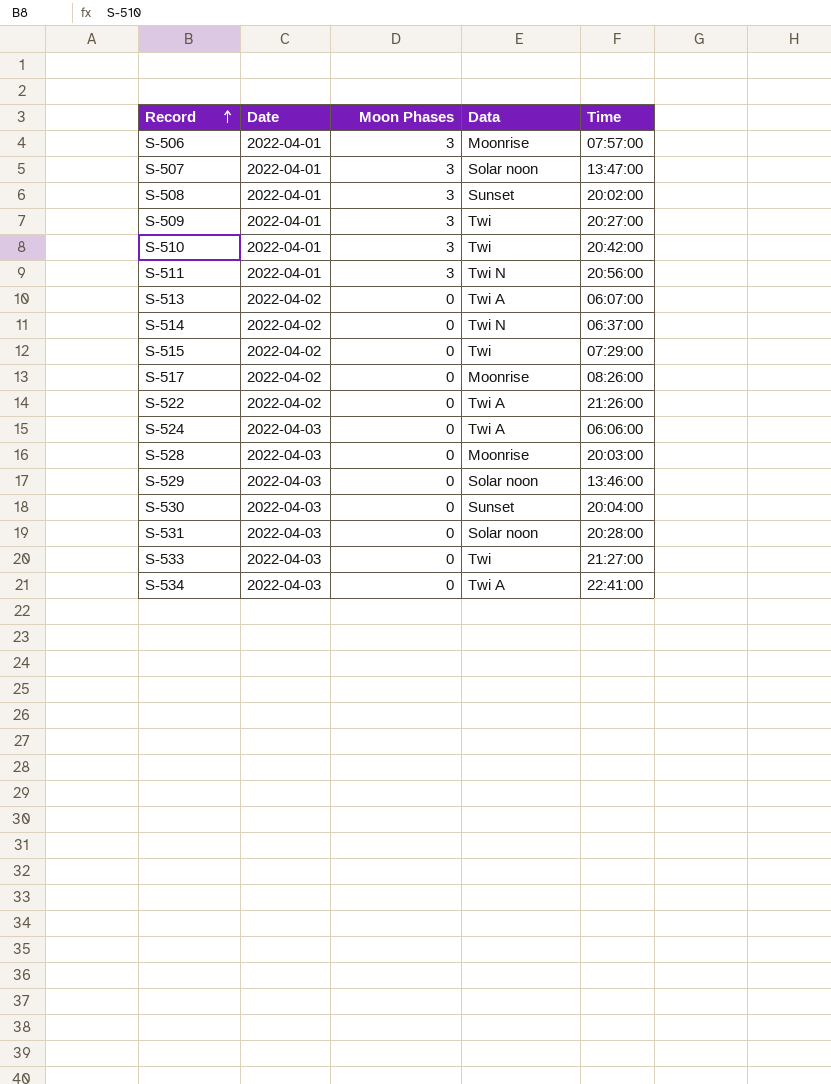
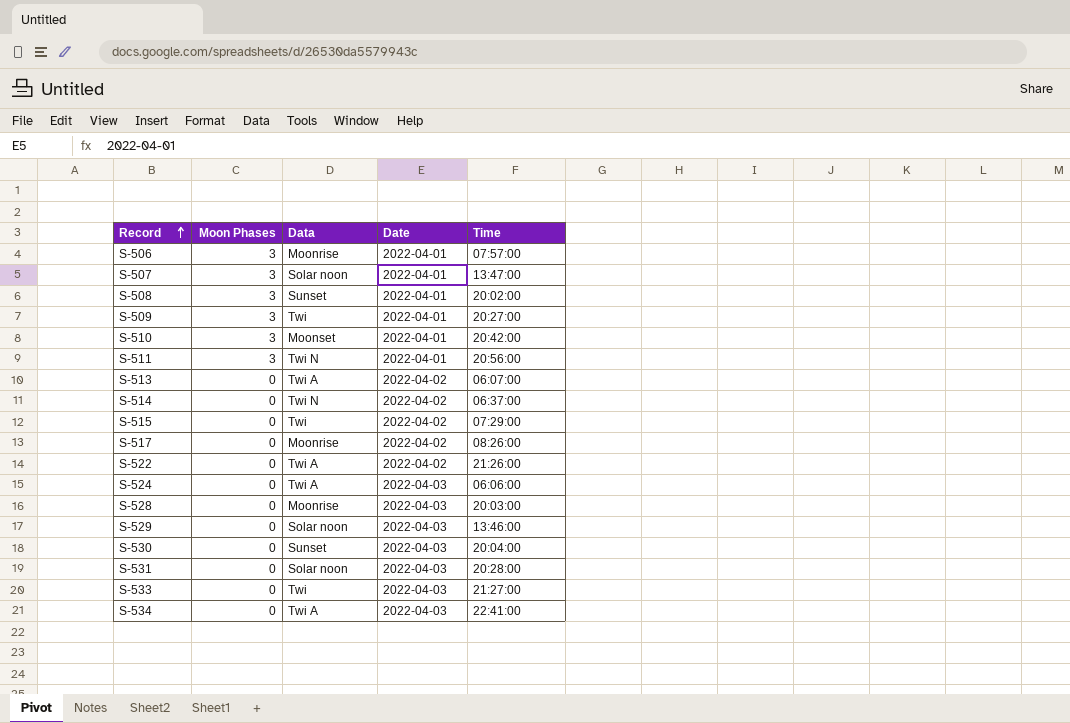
column Date | position: 2 -> 4
S-510 | Data: Twi -> Moonset

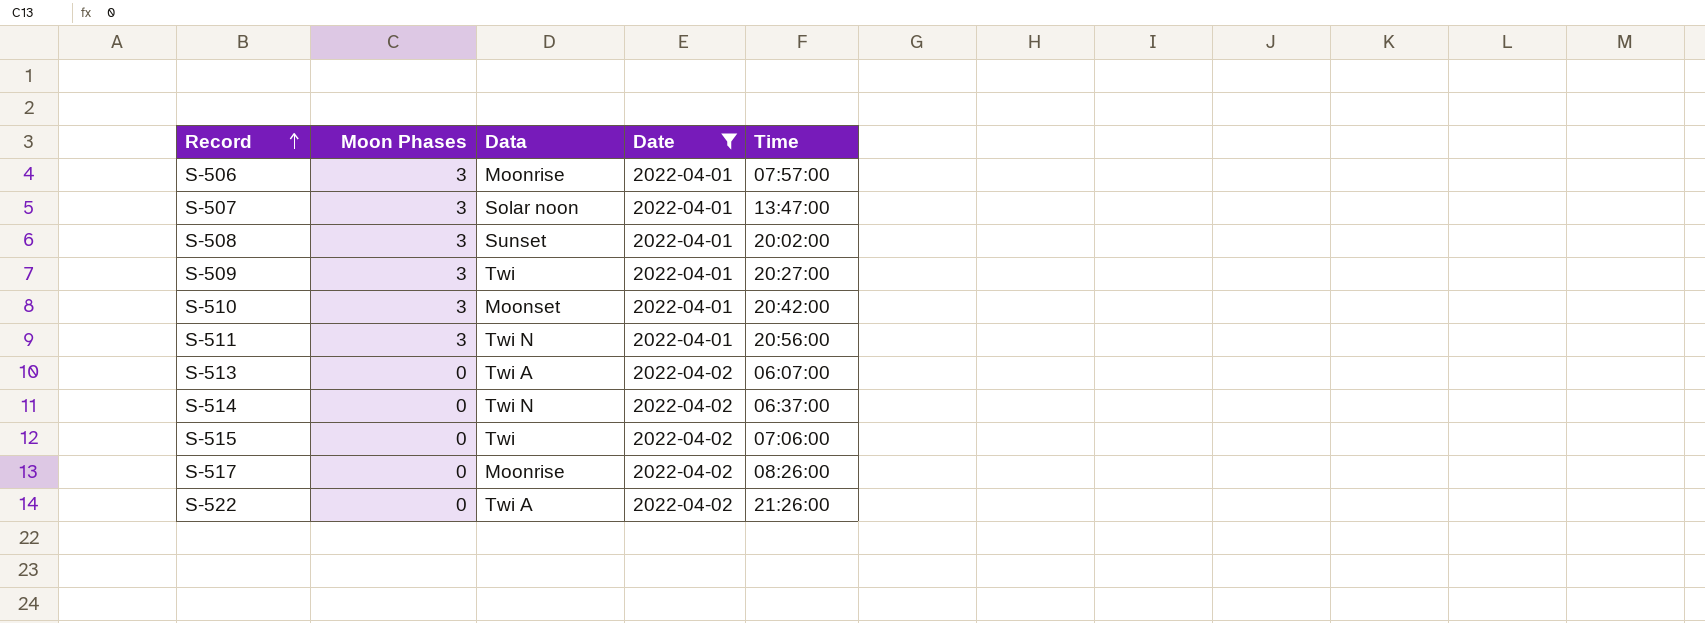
filter: none -> Date != 2022-04-03
S-515 | Time: 07:29:00 -> 07:06:00

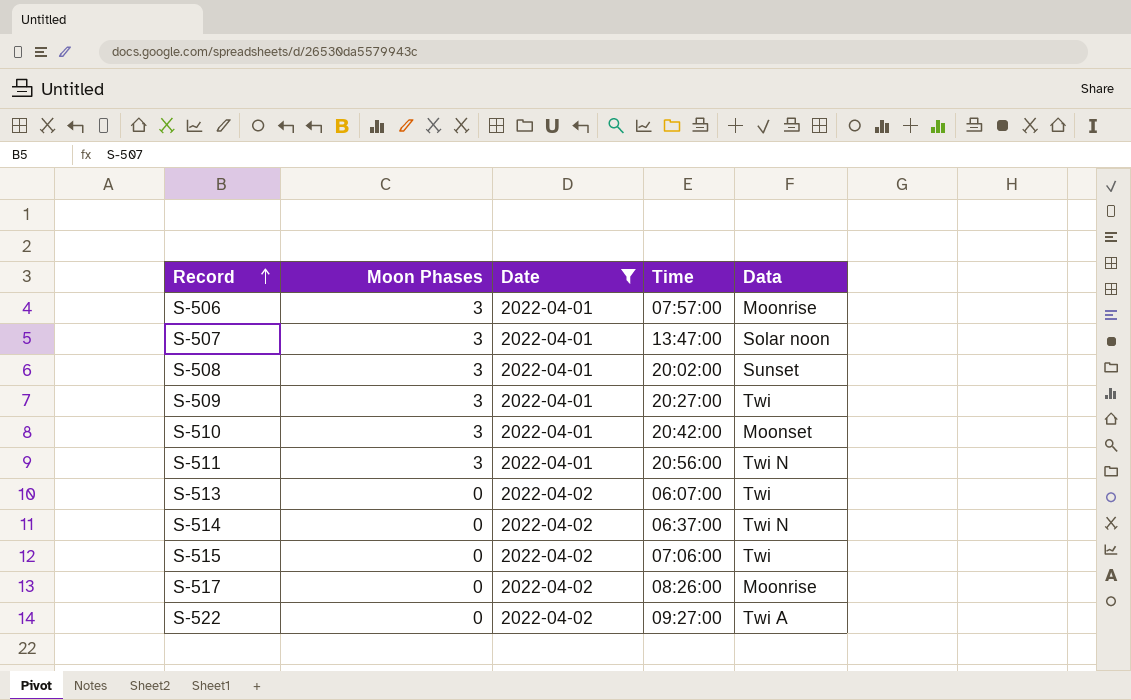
column Data | position: 3 -> 5
S-513 | Data: Twi A -> Twi
S-522 | Time: 21:26:00 -> 09:27:00

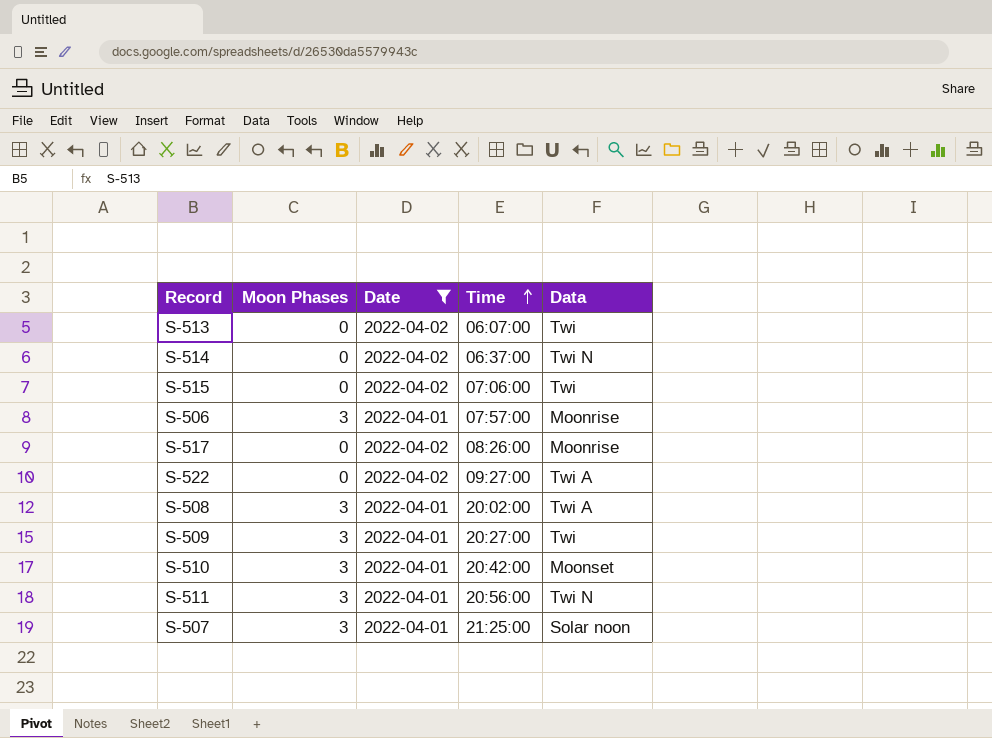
row order: Record ascending -> Time ascending
S-508 | Data: Sunset -> Twi A
S-507 | Time: 13:47:00 -> 21:25:00

